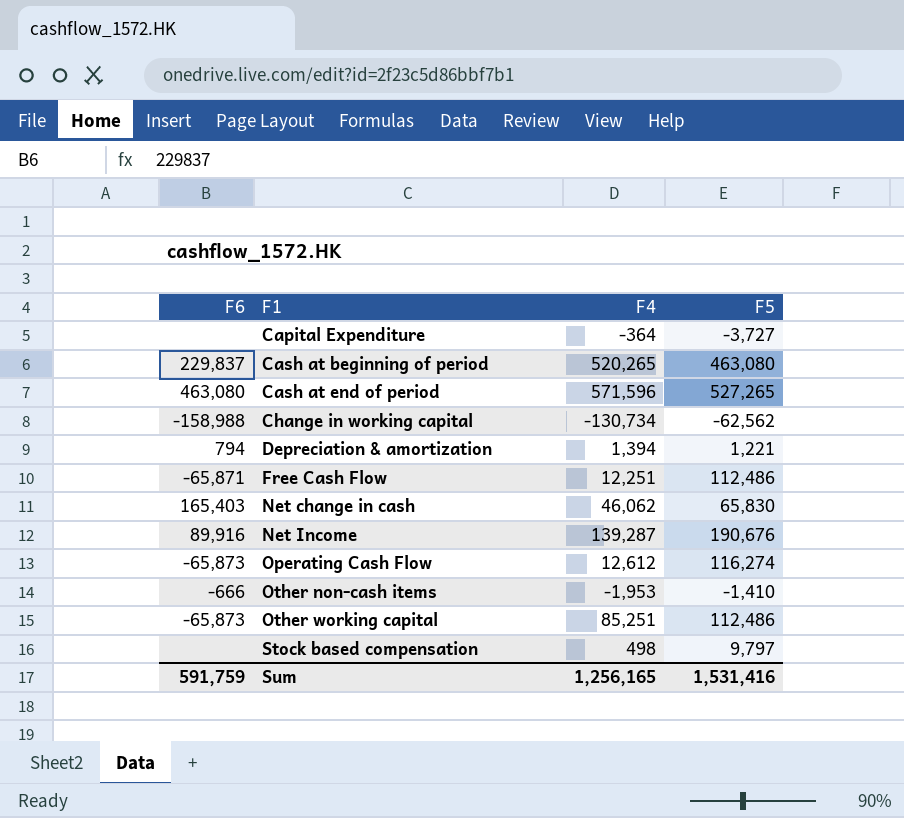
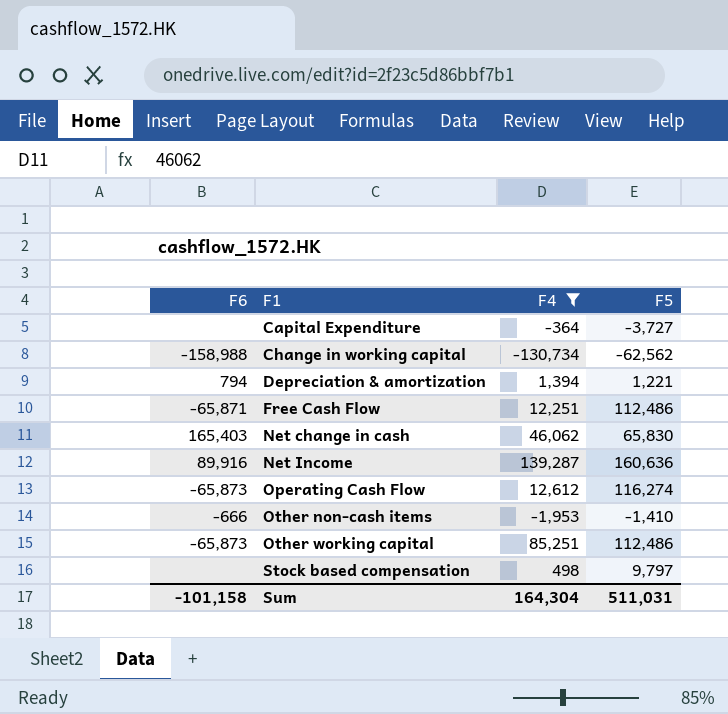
filter: none -> F4 <= 139,287
Net Income | F5: 190,676 -> 160,636
Sum | F6: 591,759 -> -101,158
Sum | F4: 1,256,165 -> 164,304
Sum | F5: 1,531,416 -> 511,031

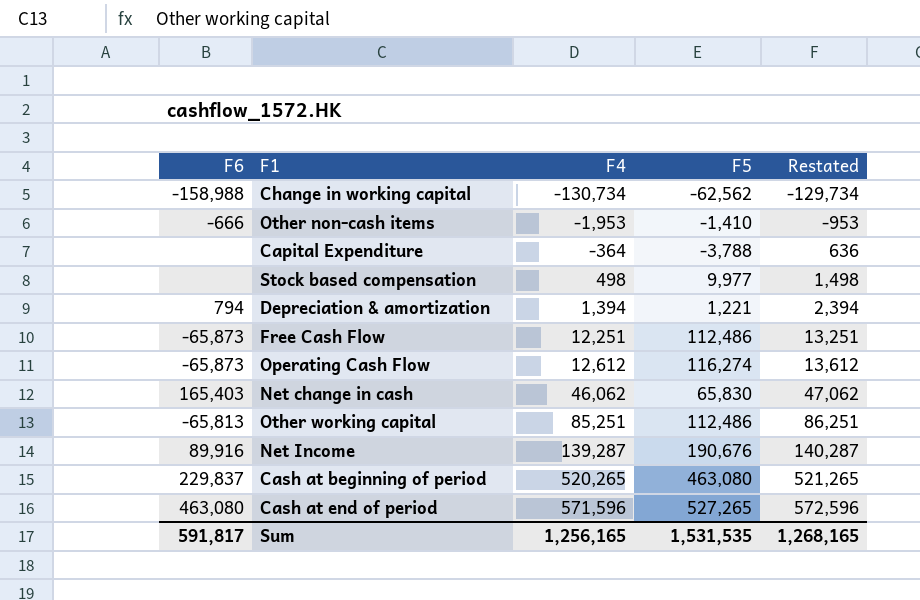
filter: F4 <= 139,287 -> none
row order: F1 ascending -> F4 ascending
column Restated | formula: none -> [F4] + 1000
Capital Expenditure | F5: -3,727 -> -3,788
Stock based compensation | F5: 9,797 -> 9,977
Free Cash Flow | F6: -65,871 -> -65,873
Other working capital | F6: -65,873 -> -65,813
Net Income | F5: 160,636 -> 190,676
Sum | F6: -101,158 -> 591,817
Sum | F4: 164,304 -> 1,256,165
Sum | F5: 511,031 -> 1,531,535

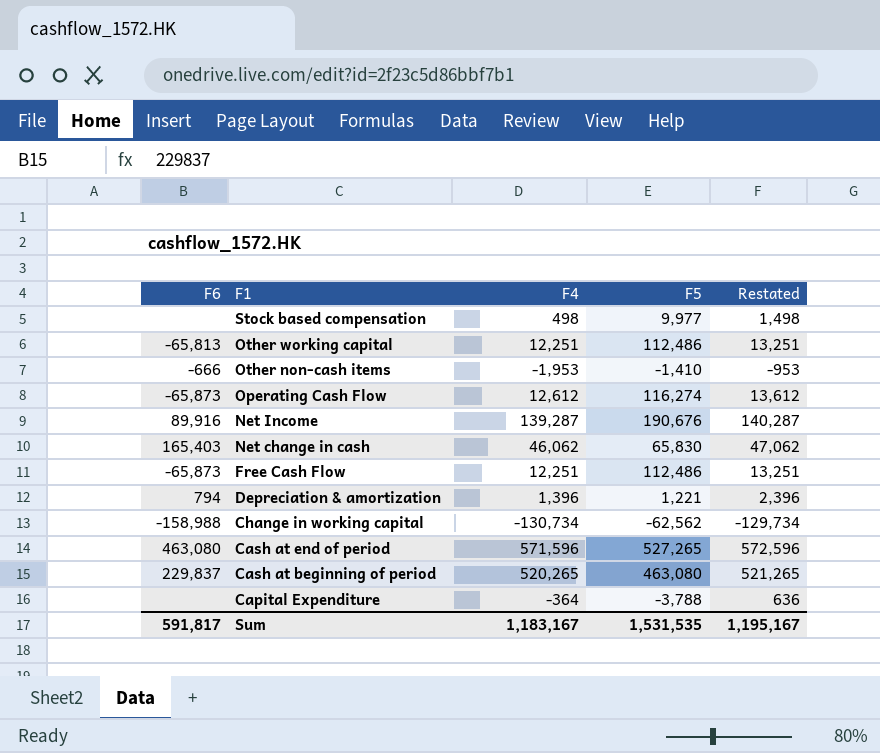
row order: F4 ascending -> F1 descending
Other working capital | F4: 85,251 -> 12,251
Other working capital | Restated: 86,251 -> 13,251
Depreciation & amortization | F4: 1,394 -> 1,396
Depreciation & amortization | Restated: 2,394 -> 2,396
Sum | F4: 1,256,165 -> 1,183,167
Sum | Restated: 1,268,165 -> 1,195,167

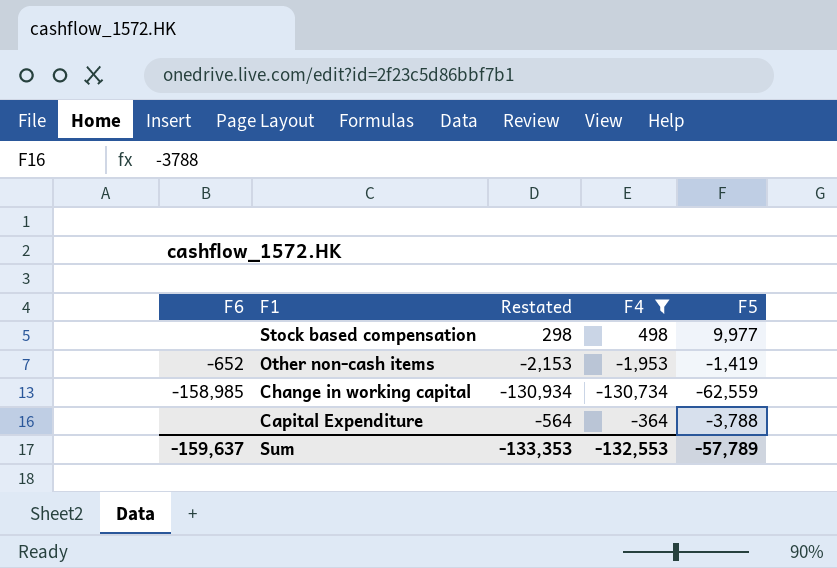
filter: none -> F4 <= 498
column Restated | formula: [F4] + 1000 -> [F4] - 200
column Restated | position: 5 -> 3
Other non-cash items | F6: -666 -> -652
Other non-cash items | F5: -1,410 -> -1,419
Change in working capital | F6: -158,988 -> -158,985
Change in working capital | F5: -62,562 -> -62,559
Sum | F6: 591,817 -> -159,637
Sum | Restated: 1,195,167 -> -133,353
Sum | F4: 1,183,167 -> -132,553
Sum | F5: 1,531,535 -> -57,789

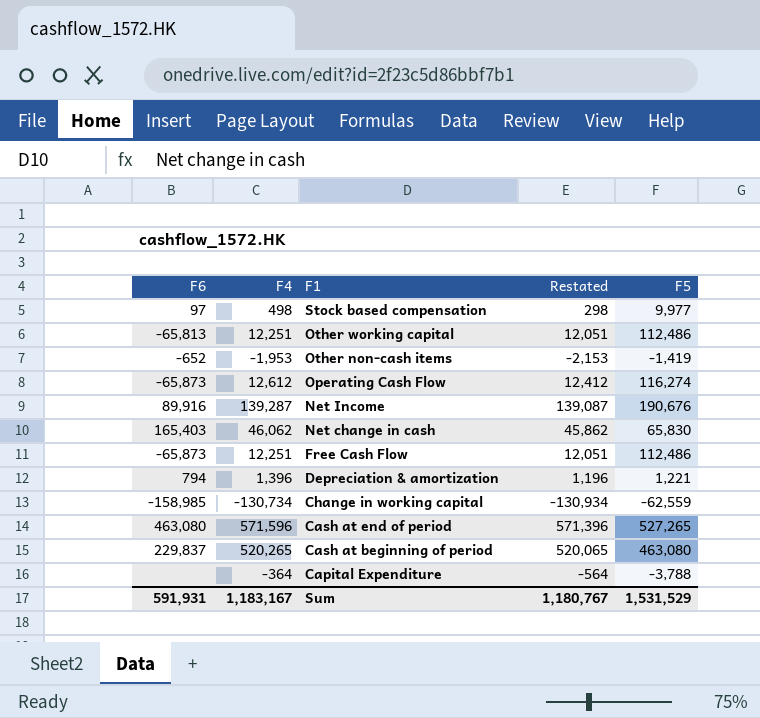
filter: F4 <= 498 -> none
column F4 | position: 4 -> 2
Stock based compensation | F6: none -> 97
Sum | F6: -159,637 -> 591,931
Sum | F4: -132,553 -> 1,183,167
Sum | Restated: -133,353 -> 1,180,767
Sum | F5: -57,789 -> 1,531,529

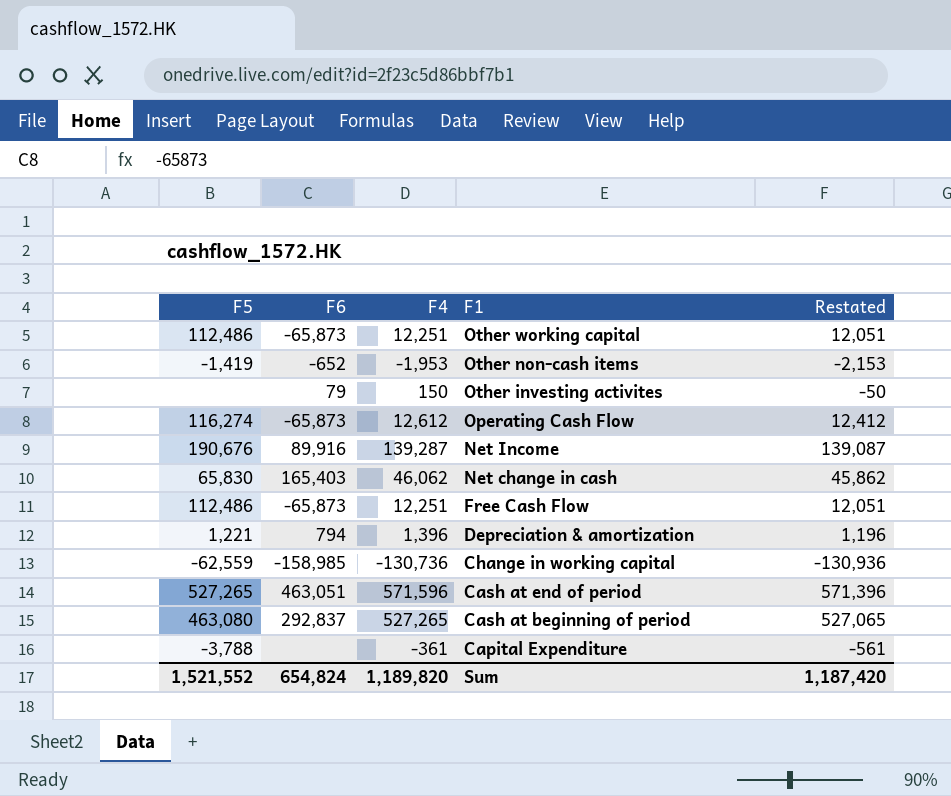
column F5 | position: 5 -> 1
row Stock based compensation: 97 | 498 | 298 | 9,977 -> none
Other working capital | F6: -65,813 -> -65,873
row Other investing activites: none -> none | 79 | 150 | -50
Change in working capital | F4: -130,734 -> -130,736
Change in working capital | Restated: -130,934 -> -130,936
Cash at end of period | F6: 463,080 -> 463,051
Cash at beginning of period | F6: 229,837 -> 292,837
Cash at beginning of period | F4: 520,265 -> 527,265
Cash at beginning of period | Restated: 520,065 -> 527,065
Capital Expenditure | F4: -364 -> -361
Capital Expenditure | Restated: -564 -> -561
Sum | F5: 1,531,529 -> 1,521,552
Sum | F6: 591,931 -> 654,824
Sum | F4: 1,183,167 -> 1,189,820
Sum | Restated: 1,180,767 -> 1,187,420

